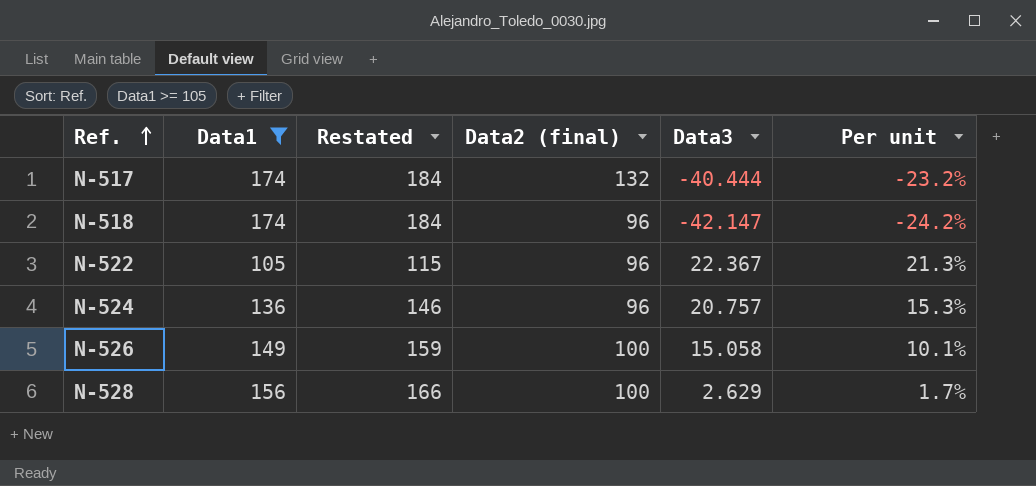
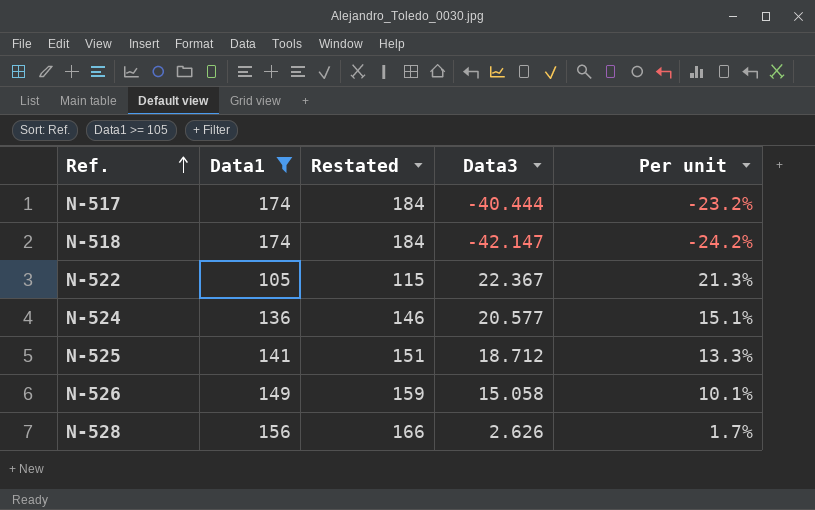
column Data2 (final) | position: 4 -> none
N-524 | Data3: 20.757 -> 20.577
N-524 | Per unit: 15.3% -> 15.1%
row N-525: none -> 141 | 151 | 18.712 | 13.3%
N-528 | Data3: 2.629 -> 2.626

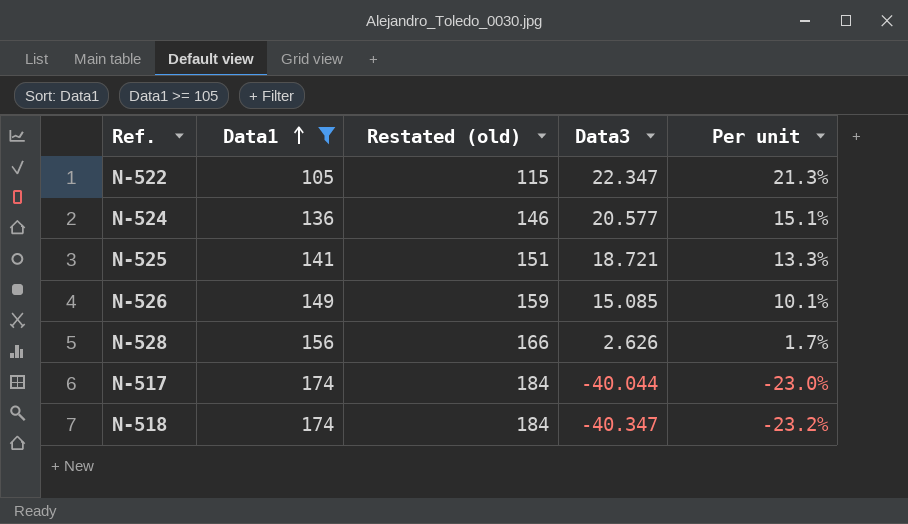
row order: Ref. ascending -> Data1 ascending
column name: Restated -> Restated (old)
N-522 | Data3: 22.367 -> 22.347
N-525 | Data3: 18.712 -> 18.721
N-526 | Data3: 15.058 -> 15.085
N-517 | Data3: -40.444 -> -40.044
N-517 | Per unit: -23.2% -> -23.0%
N-518 | Data3: -42.147 -> -40.347
N-518 | Per unit: -24.2% -> -23.2%

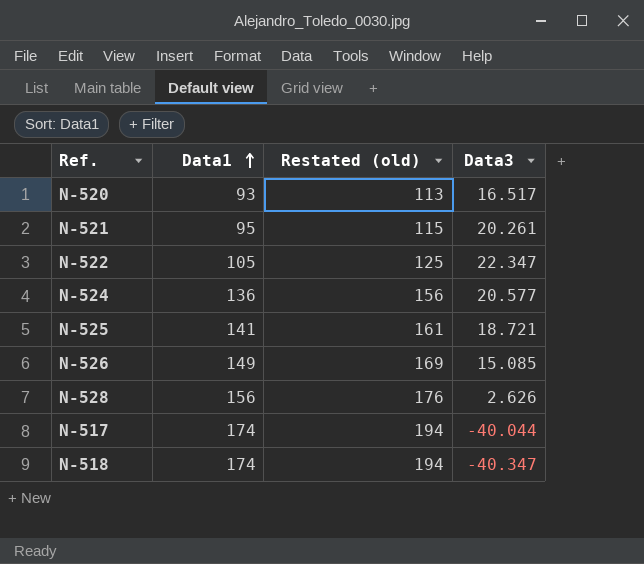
filter: Data1 >= 105 -> none
column Per unit | formula: [Data3] / [Data1] -> none
column Restated (old) | formula: [Data1] + 10 -> [Data1] + 20

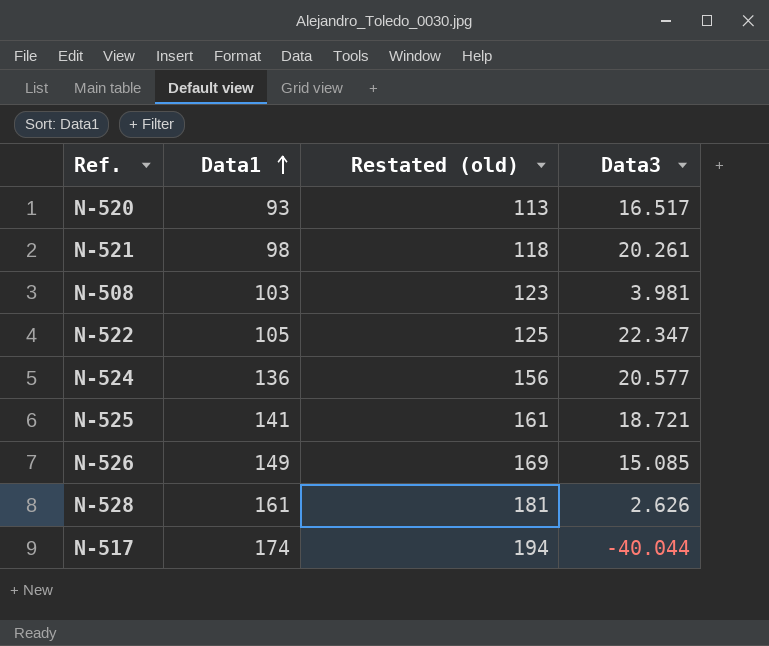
row N-518: 174 | 194 | -40.347 -> none
N-521 | Data1: 95 -> 98
N-521 | Restated (old): 115 -> 118
row N-508: none -> 103 | 123 | 3.981
N-528 | Data1: 156 -> 161
N-528 | Restated (old): 176 -> 181

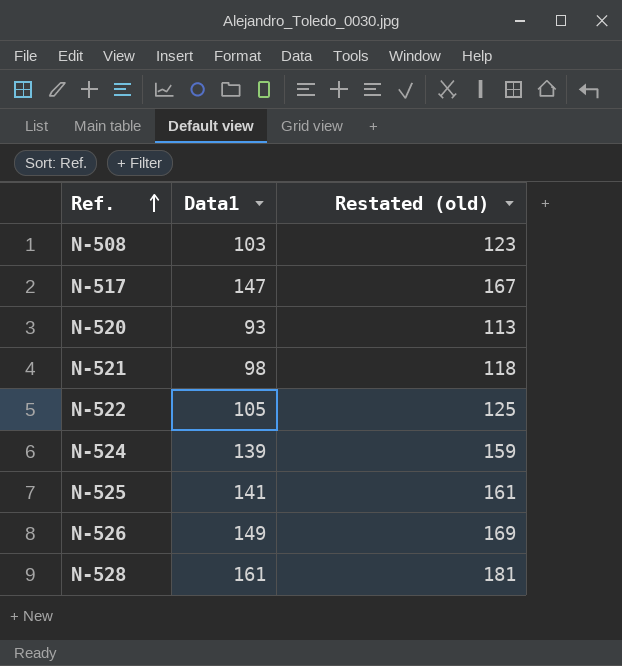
row order: Data1 ascending -> Ref. ascending
column Data3 | position: 4 -> none
N-517 | Data1: 174 -> 147
N-517 | Restated (old): 194 -> 167
N-524 | Data1: 136 -> 139
N-524 | Restated (old): 156 -> 159

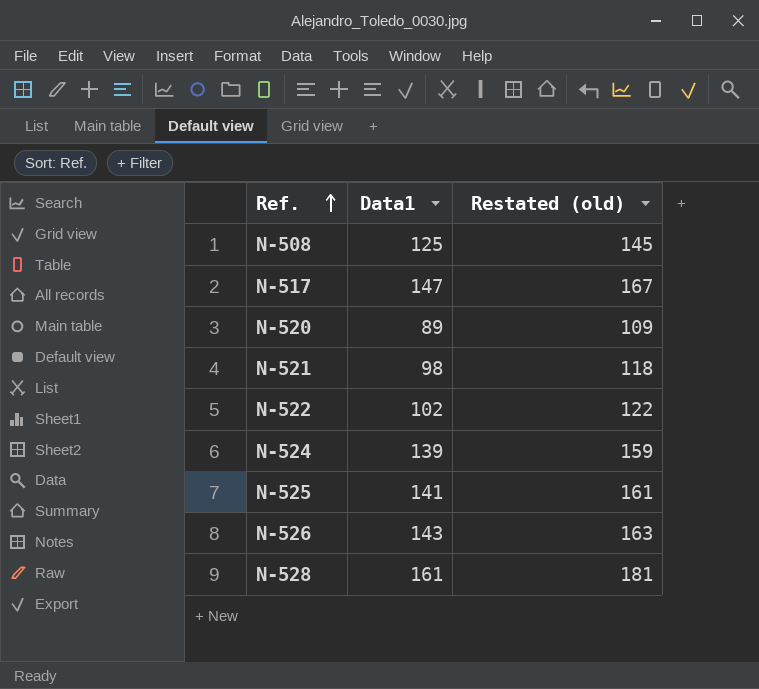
N-508 | Data1: 103 -> 125
N-508 | Restated (old): 123 -> 145
N-520 | Data1: 93 -> 89
N-520 | Restated (old): 113 -> 109
N-522 | Data1: 105 -> 102
N-522 | Restated (old): 125 -> 122
N-526 | Data1: 149 -> 143
N-526 | Restated (old): 169 -> 163

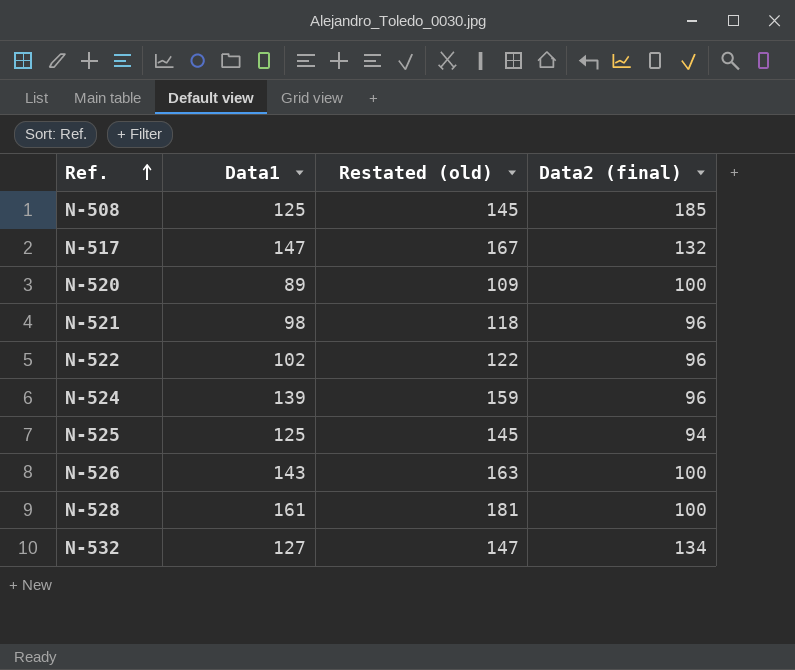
column Data2 (final) | position: none -> 4
N-525 | Data1: 141 -> 125
N-525 | Restated (old): 161 -> 145
row N-532: none -> 127 | 147 | 134

